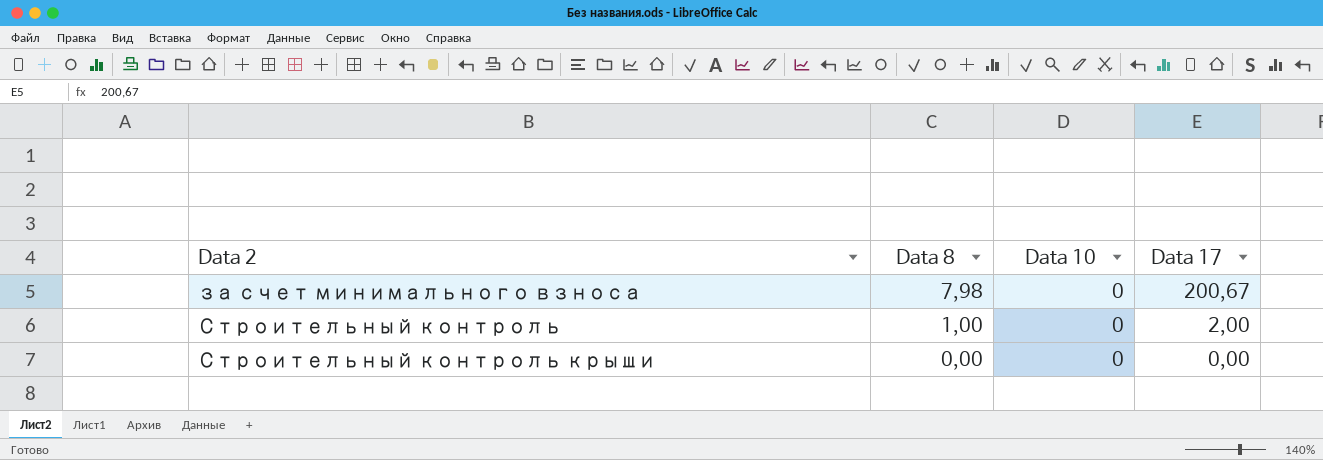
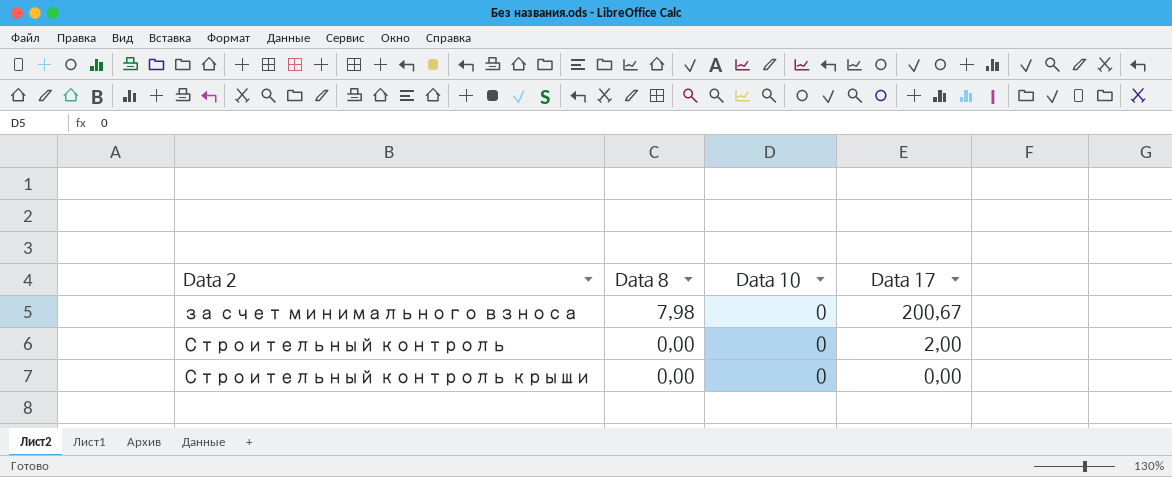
Строительный контроль | Data 8: 1,00 -> 0,00

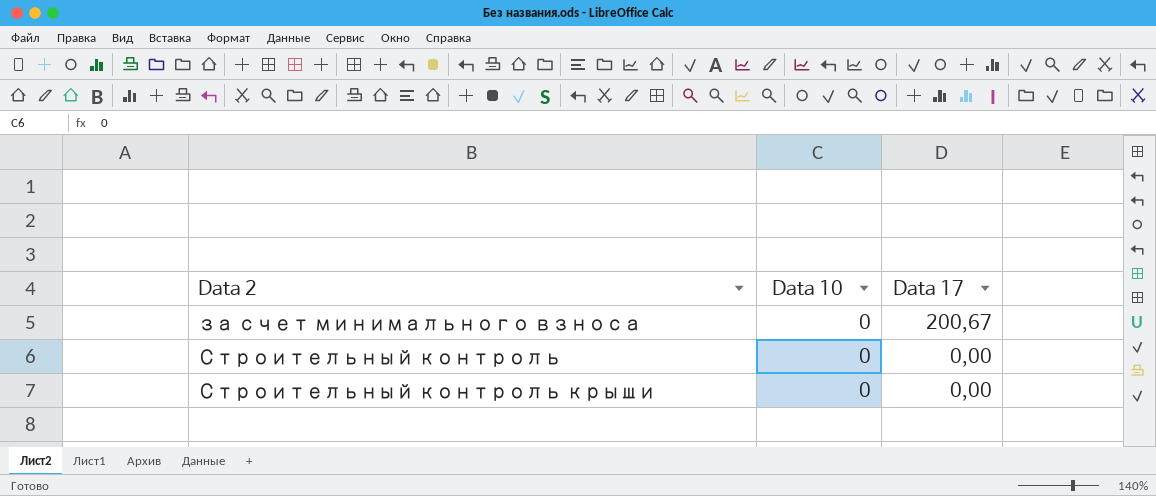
column Data 8 | position: 2 -> none
Строительный контроль | Data 17: 2,00 -> 0,00

